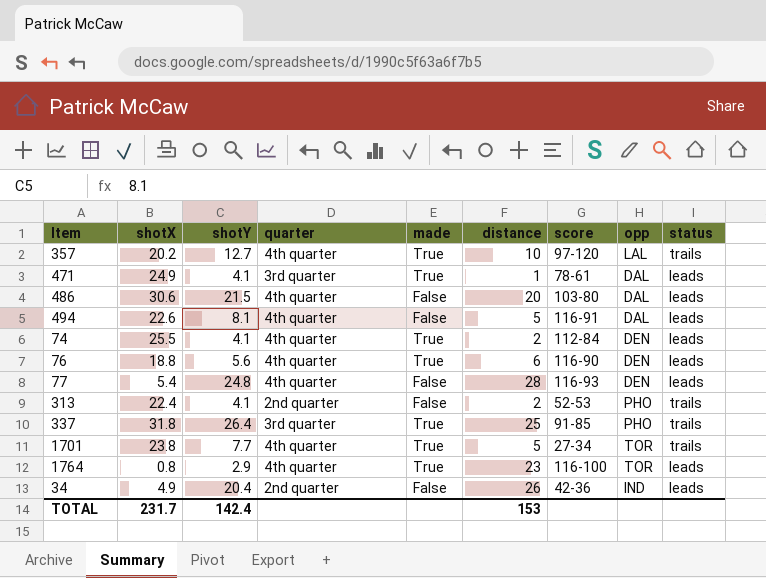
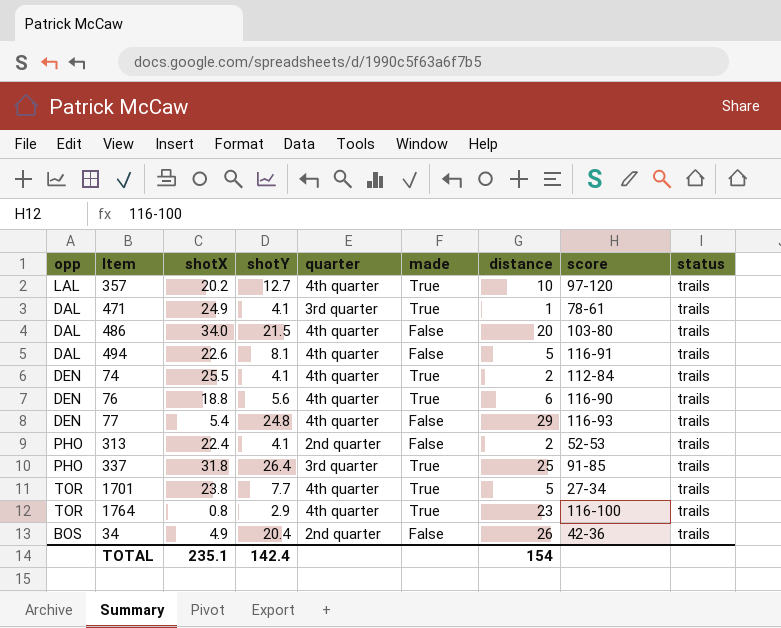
column opp | position: 8 -> 1
471 | status: leads -> trails
486 | shotX: 30.6 -> 34.0
486 | status: leads -> trails
494 | status: leads -> trails
74 | status: leads -> trails
76 | status: leads -> trails
77 | distance: 28 -> 29
77 | status: leads -> trails
1764 | status: leads -> trails
34 | opp: IND -> BOS
34 | status: leads -> trails
TOTAL | shotX: 231.7 -> 235.1
TOTAL | distance: 153 -> 154

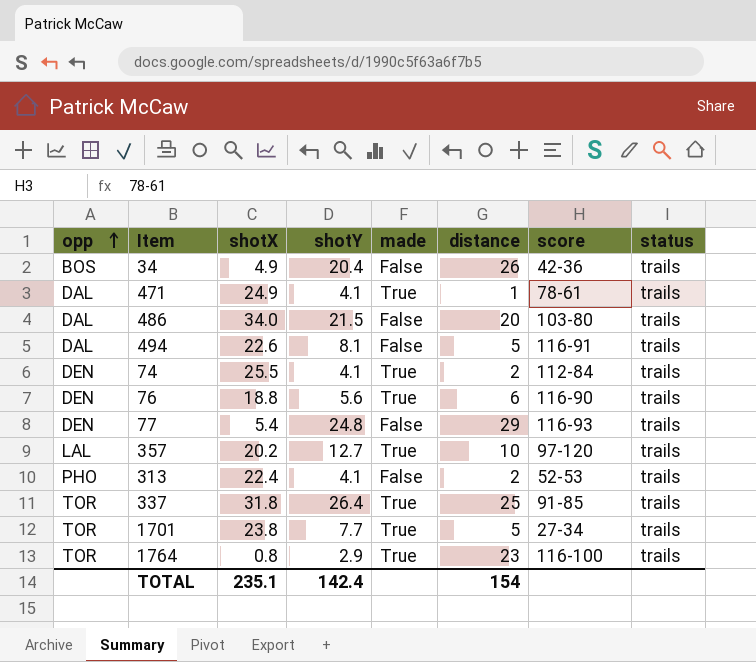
row order: none -> opp ascending
column quarter | position: 5 -> none
337 | opp: PHO -> TOR

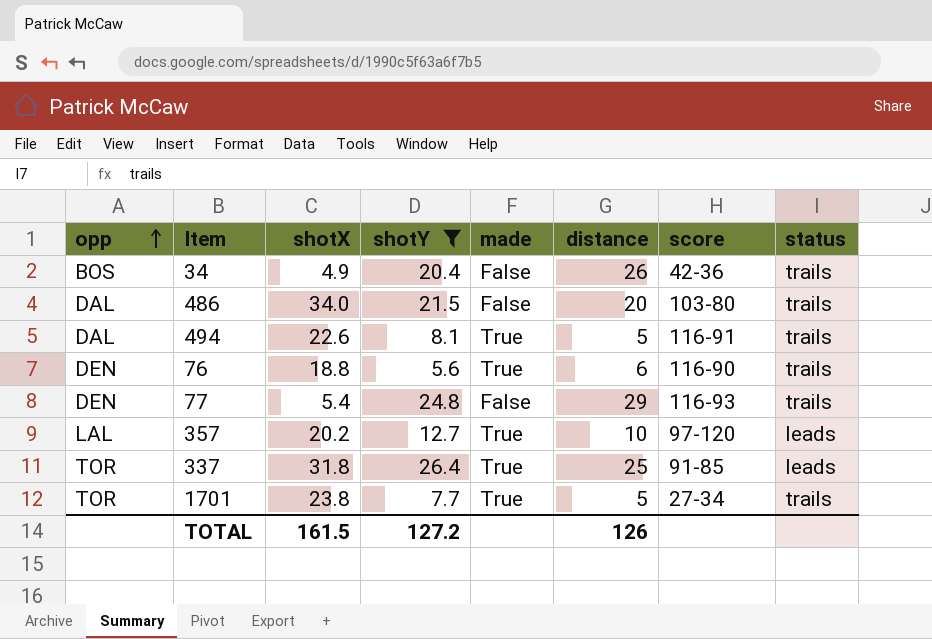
filter: none -> shotY >= 5.6
494 | made: False -> True
357 | status: trails -> leads
337 | status: trails -> leads
TOTAL | shotX: 235.1 -> 161.5
TOTAL | shotY: 142.4 -> 127.2
TOTAL | distance: 154 -> 126

